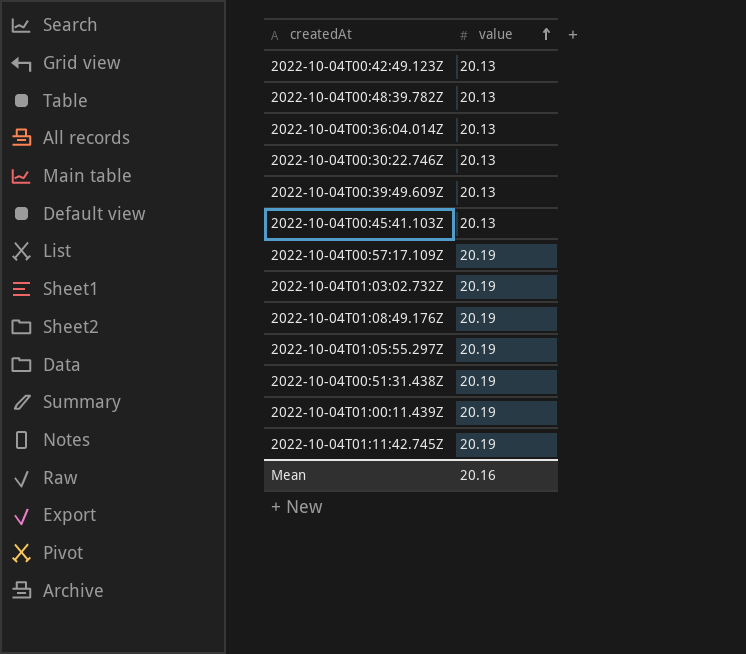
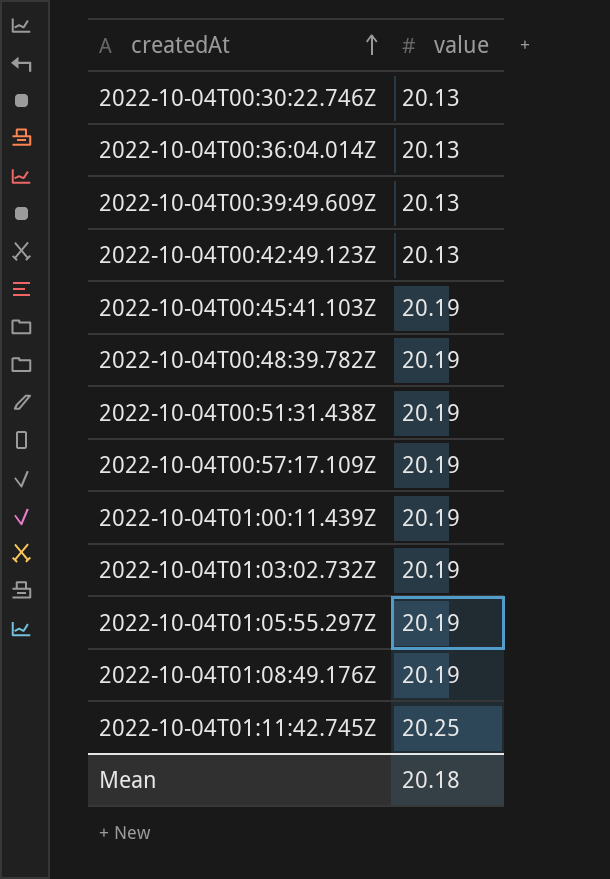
row order: value ascending -> createdAt ascending
2022-10-04T00:45:41.103Z | value: 20.13 -> 20.19
2022-10-04T00:48:39.782Z | value: 20.13 -> 20.19
2022-10-04T01:11:42.745Z | value: 20.19 -> 20.25
Mean | value: 20.16 -> 20.18

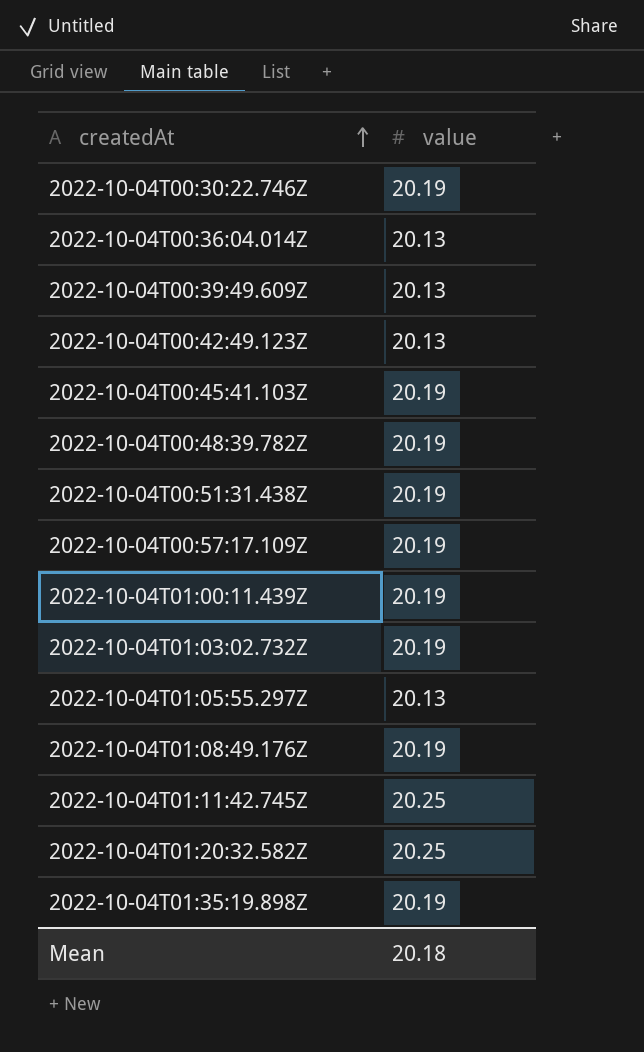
2022-10-04T00:30:22.746Z | value: 20.13 -> 20.19
2022-10-04T01:05:55.297Z | value: 20.19 -> 20.13
row 2022-10-04T01:20:32.582Z: none -> 20.25
row 2022-10-04T01:35:19.898Z: none -> 20.19

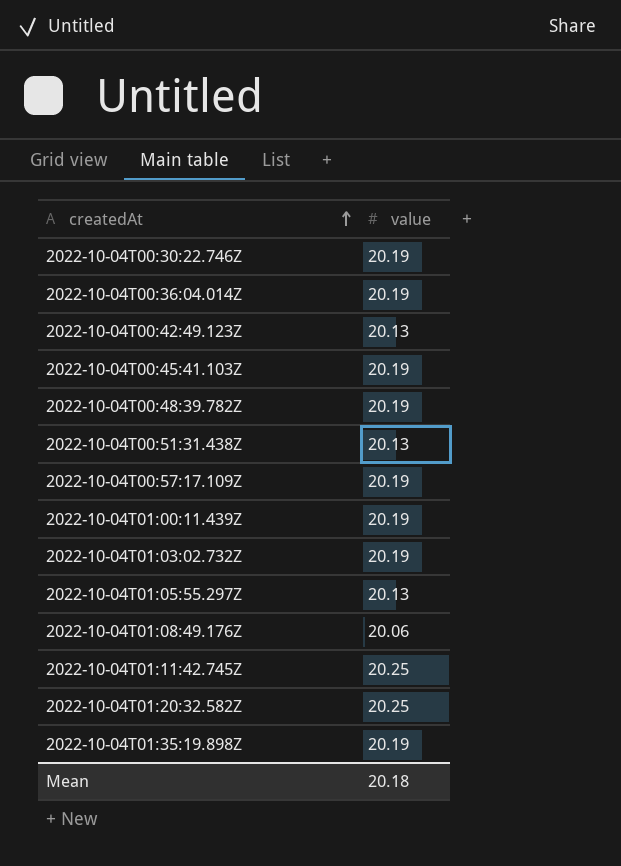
row 2022-10-04T00:39:49.609Z: 20.13 -> none
2022-10-04T00:36:04.014Z | value: 20.13 -> 20.19
2022-10-04T00:51:31.438Z | value: 20.19 -> 20.13
2022-10-04T01:08:49.176Z | value: 20.19 -> 20.06

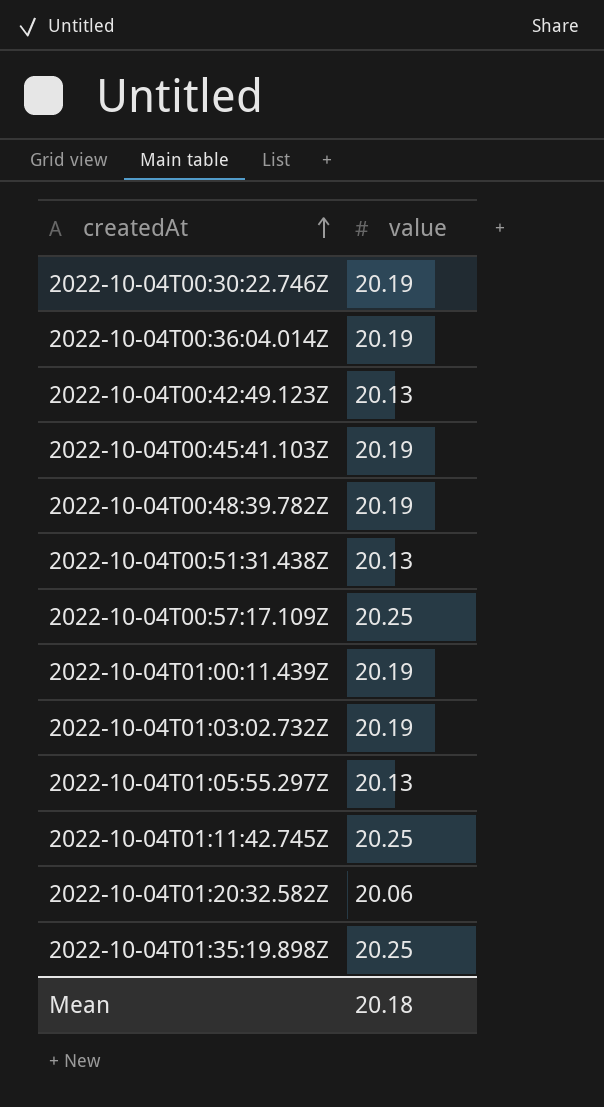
row 2022-10-04T01:08:49.176Z: 20.06 -> none
2022-10-04T00:57:17.109Z | value: 20.19 -> 20.25
2022-10-04T01:20:32.582Z | value: 20.25 -> 20.06
2022-10-04T01:35:19.898Z | value: 20.19 -> 20.25

